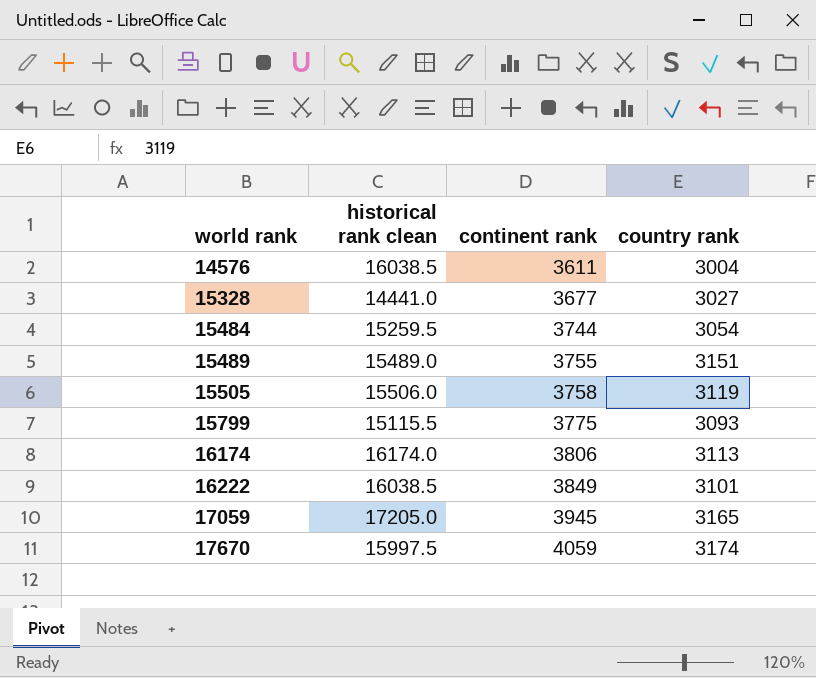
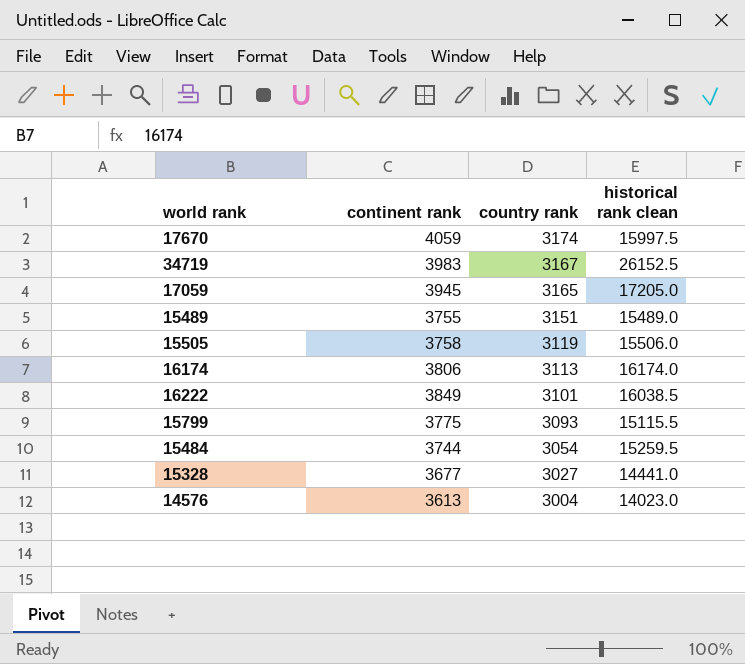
row order: world rank ascending -> country rank descending
column historical rank clean | position: 2 -> 4
row 34719: none -> 3983 | 3167 | 26152.5
14576 | continent rank: 3611 -> 3613
14576 | historical rank clean: 16038.5 -> 14023.0

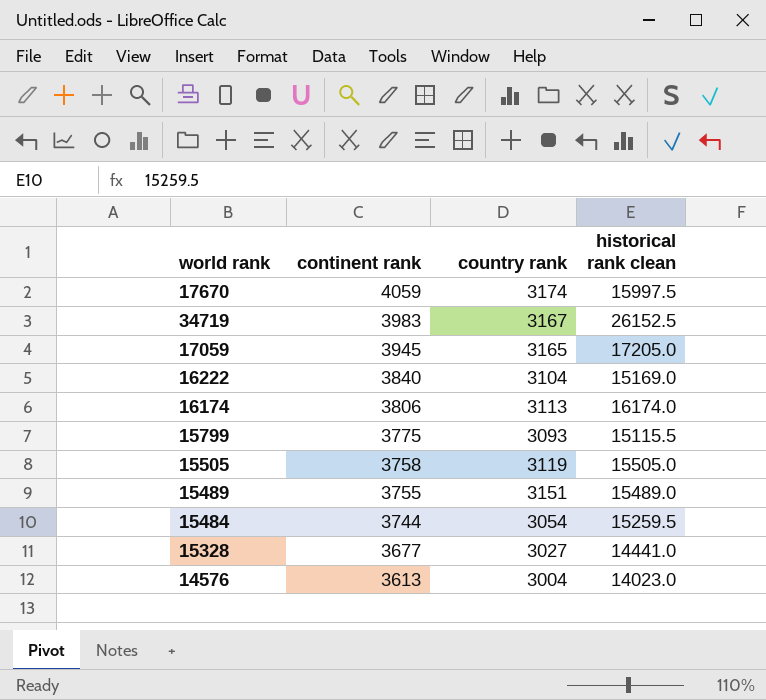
row order: country rank descending -> continent rank descending
16222 | continent rank: 3849 -> 3840
16222 | country rank: 3101 -> 3104
16222 | historical rank clean: 16038.5 -> 15169.0
15505 | historical rank clean: 15506.0 -> 15505.0

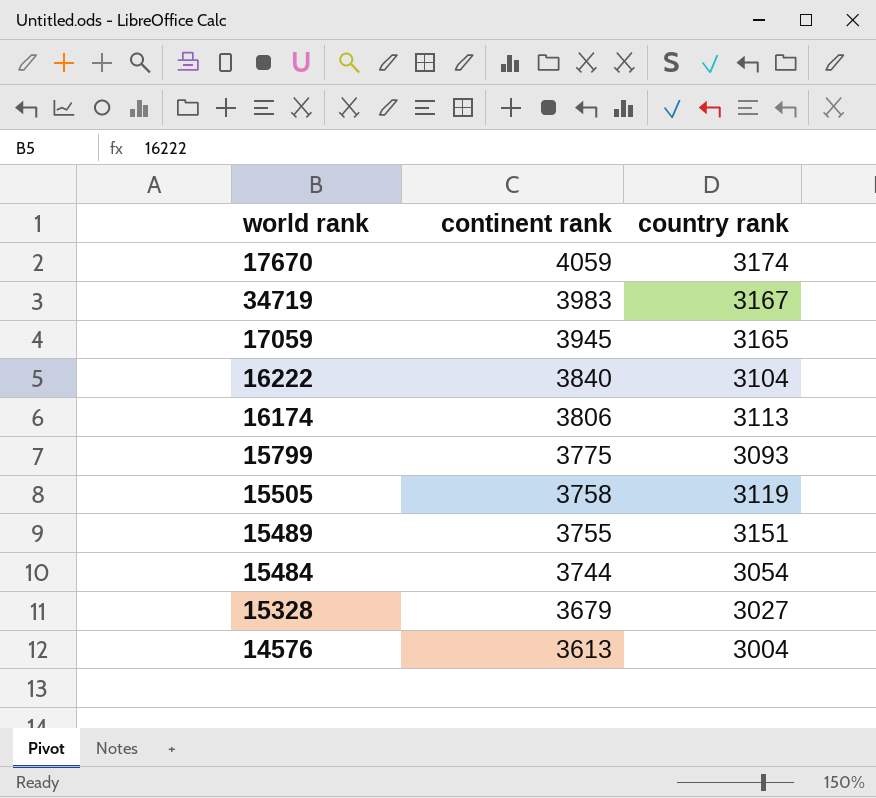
column historical rank clean | position: 4 -> none
15328 | continent rank: 3677 -> 3679

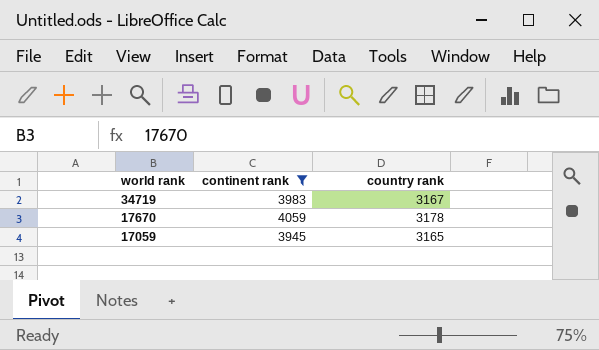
filter: none -> continent rank >= 3945
row order: continent rank descending -> world rank descending
17670 | country rank: 3174 -> 3178

